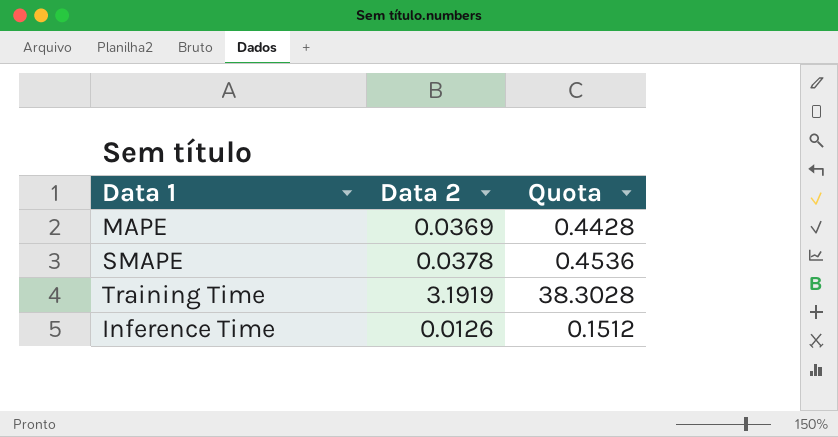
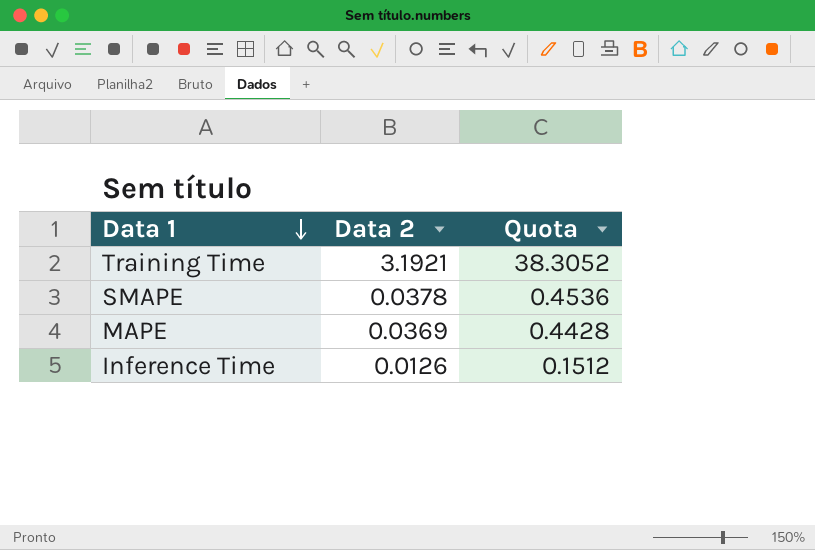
row order: none -> Data 1 descending
Training Time | Data 2: 3.1919 -> 3.1921
Training Time | Quota: 38.3028 -> 38.3052

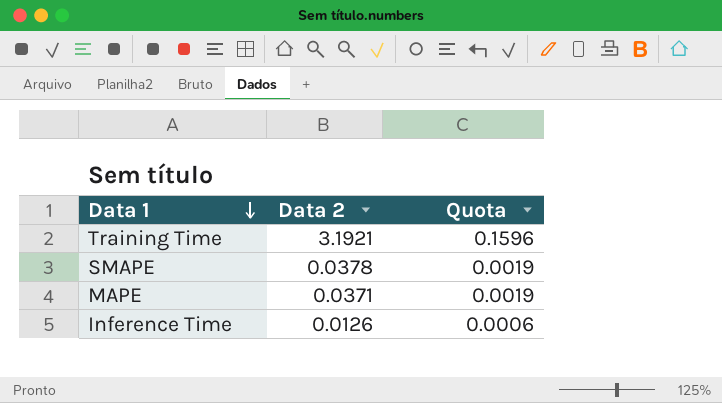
column Quota | formula: [Data 2] * 12 -> [Data 2] * 0.05
MAPE | Data 2: 0.0369 -> 0.0371

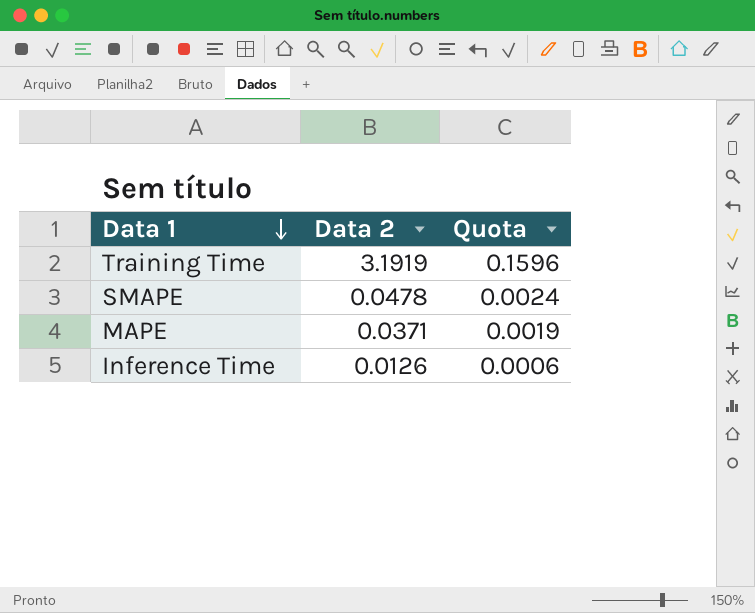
Training Time | Data 2: 3.1921 -> 3.1919
SMAPE | Data 2: 0.0378 -> 0.0478
SMAPE | Quota: 0.0019 -> 0.0024

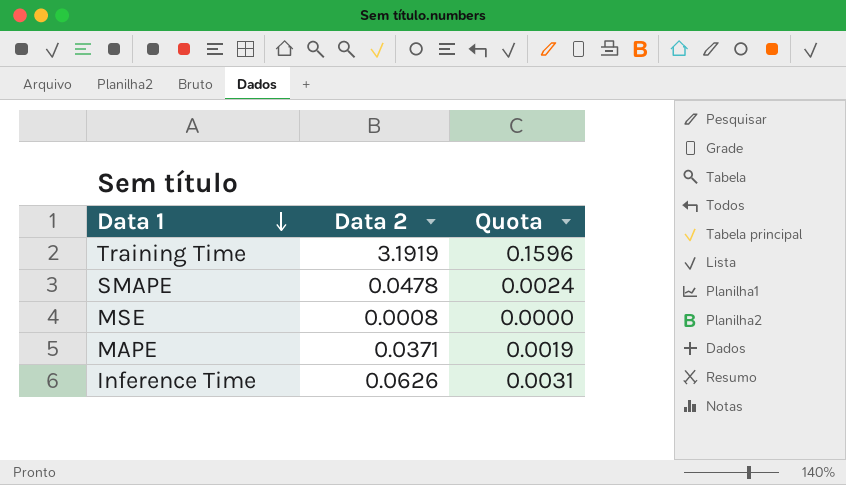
row MSE: none -> 0.0008 | 0.0000
Inference Time | Data 2: 0.0126 -> 0.0626
Inference Time | Quota: 0.0006 -> 0.0031

